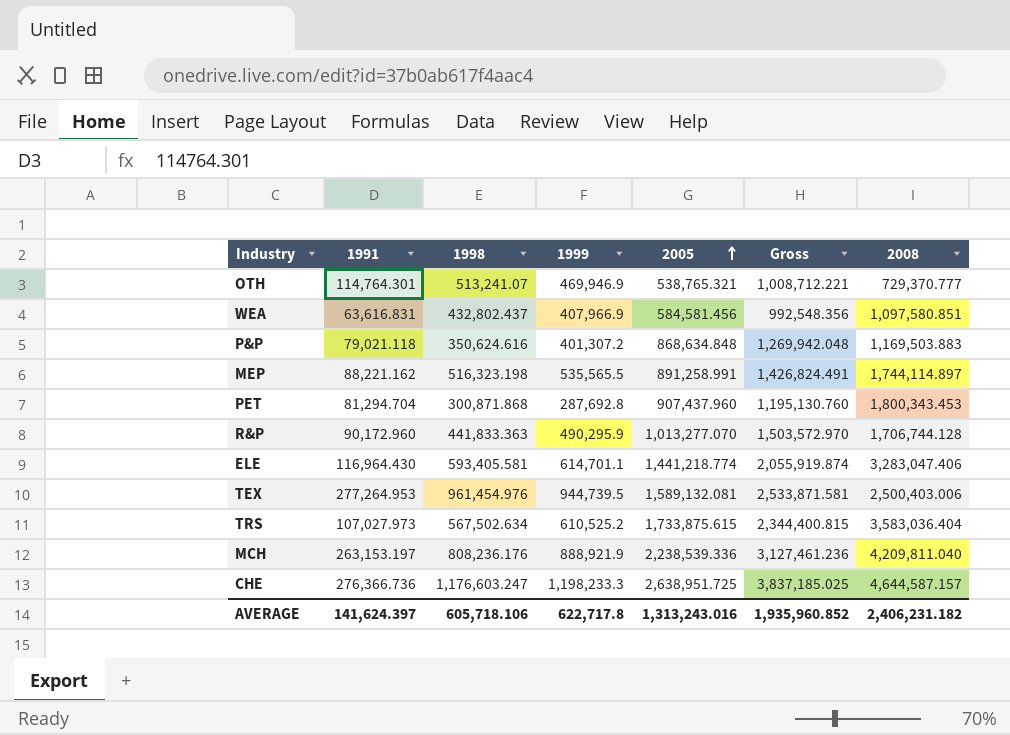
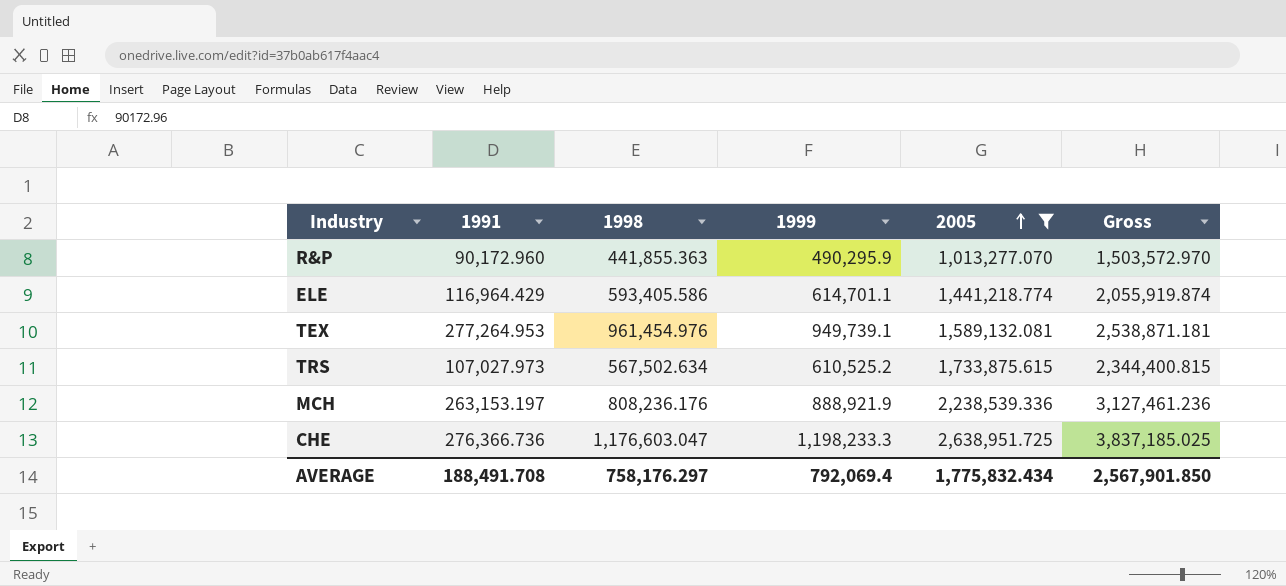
filter: none -> 2005 >= 1,013,277.070
column 2008 | position: 7 -> none
R&P | 1998: 441,833.363 -> 441,855.363
ELE | 1991: 116,964.430 -> 116,964.429
ELE | 1998: 593,405.581 -> 593,405.586
TEX | 1999: 944,739.5 -> 949,739.1
TEX | Gross: 2,533,871.581 -> 2,538,871.181
CHE | 1998: 1,176,603.247 -> 1,176,603.047
AVERAGE | 1991: 141,624.397 -> 188,491.708
AVERAGE | 1998: 605,718.106 -> 758,176.297
AVERAGE | 1999: 622,717.8 -> 792,069.4
AVERAGE | 2005: 1,313,243.016 -> 1,775,832.434
AVERAGE | Gross: 1,935,960.852 -> 2,567,901.850

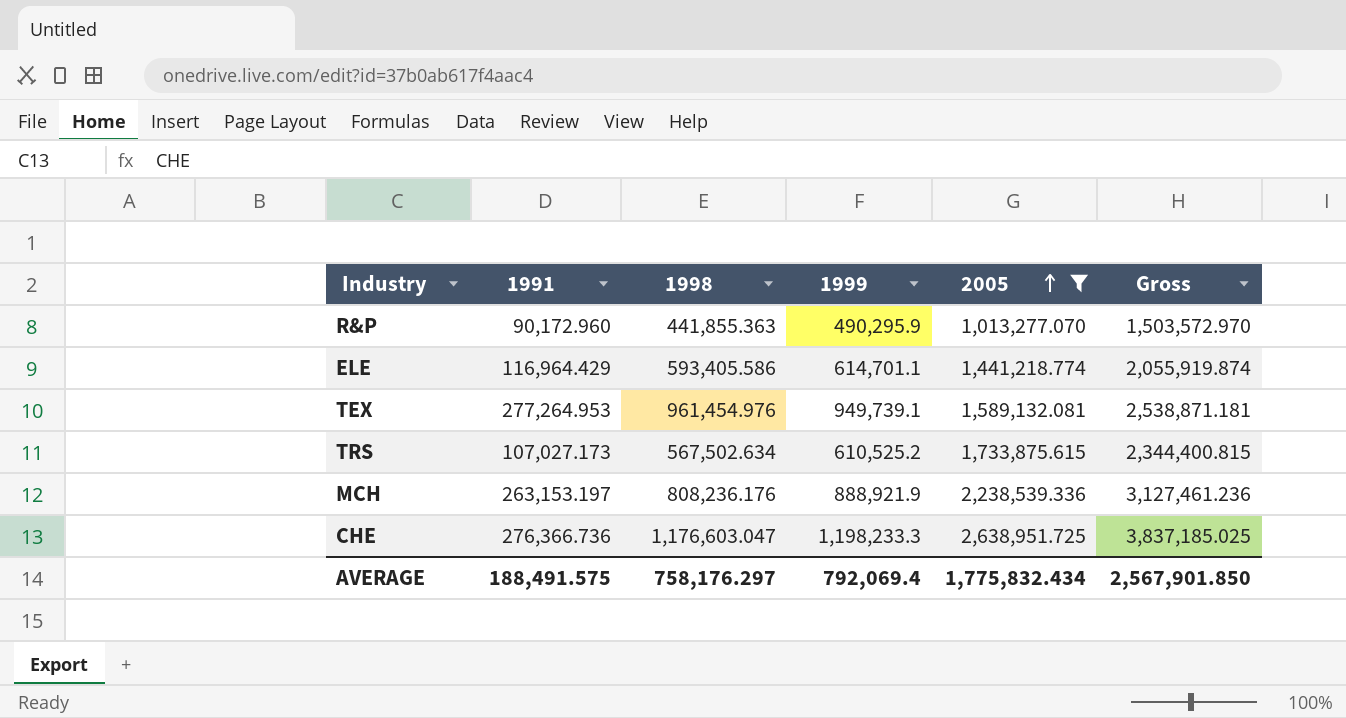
TRS | 1991: 107,027.973 -> 107,027.173
AVERAGE | 1991: 188,491.708 -> 188,491.575

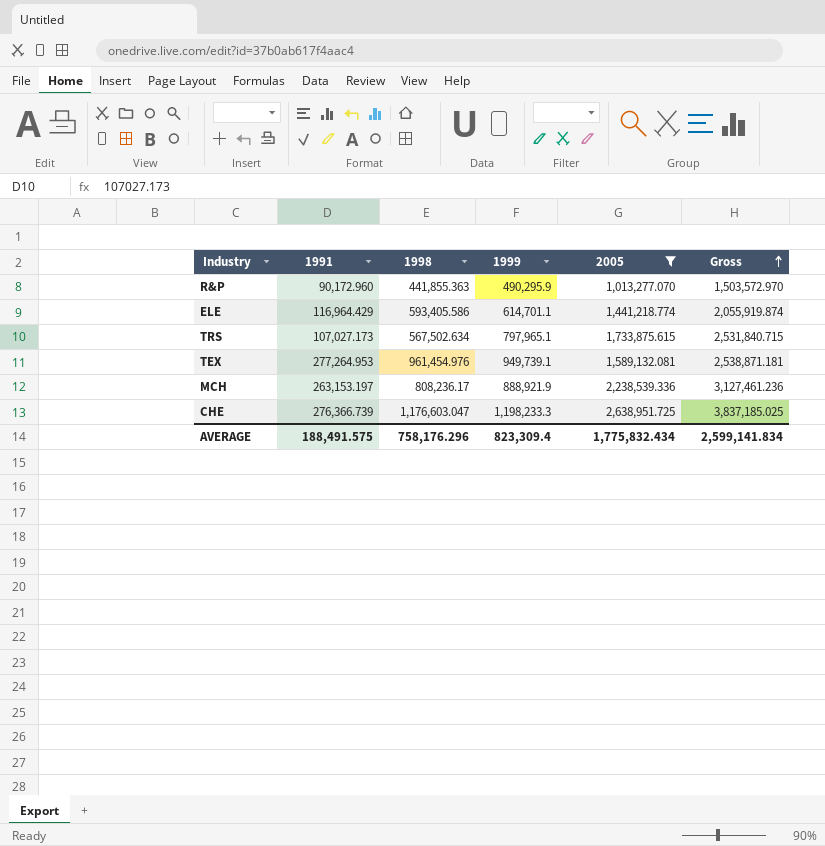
row order: 2005 ascending -> Gross ascending
TRS | 1999: 610,525.2 -> 797,965.1
TRS | Gross: 2,344,400.815 -> 2,531,840.715
MCH | 1998: 808,236.176 -> 808,236.17
CHE | 1991: 276,366.736 -> 276,366.739
AVERAGE | 1998: 758,176.297 -> 758,176.296
AVERAGE | 1999: 792,069.4 -> 823,309.4
AVERAGE | Gross: 2,567,901.850 -> 2,599,141.834

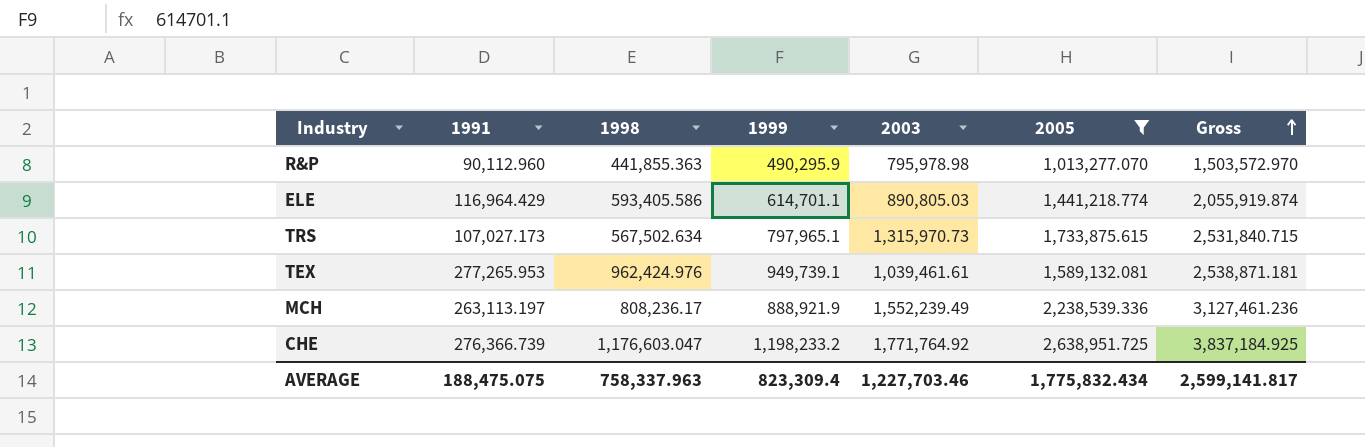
column 2003 | position: none -> 5
R&P | 1991: 90,172.960 -> 90,112.960
TEX | 1991: 277,264.953 -> 277,265.953
TEX | 1998: 961,454.976 -> 962,424.976
MCH | 1991: 263,153.197 -> 263,113.197
CHE | 1999: 1,198,233.3 -> 1,198,233.2
CHE | Gross: 3,837,185.025 -> 3,837,184.925
AVERAGE | 1991: 188,491.575 -> 188,475.075
AVERAGE | 1998: 758,176.296 -> 758,337.963
AVERAGE | Gross: 2,599,141.834 -> 2,599,141.817

